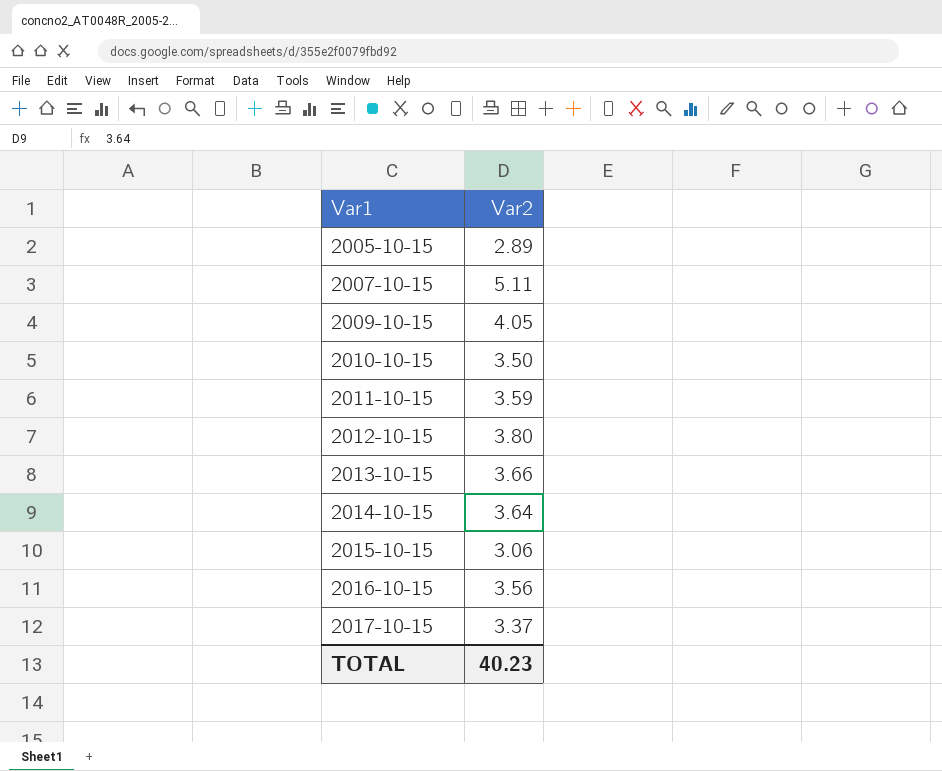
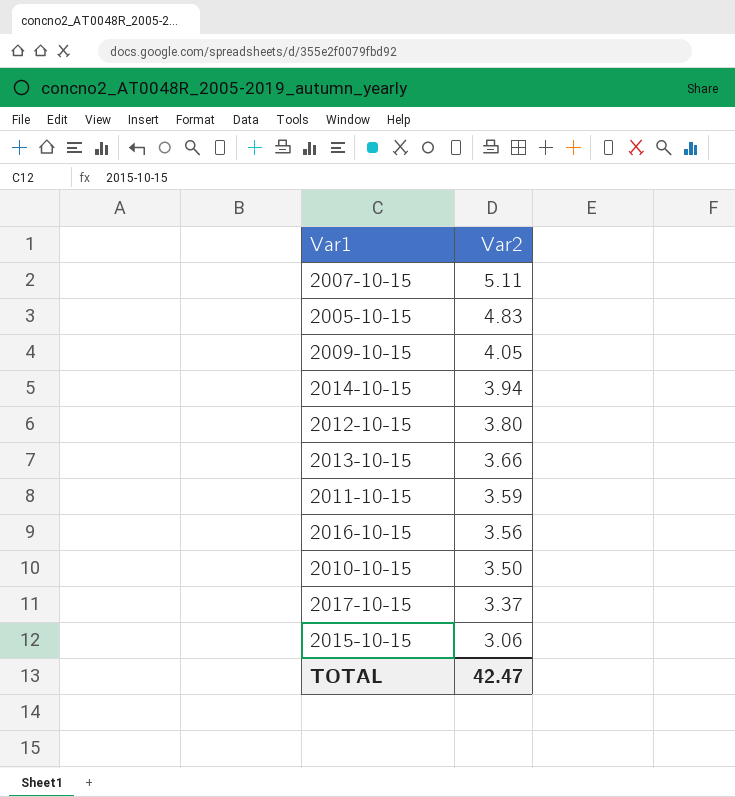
row order: Var1 ascending -> Var2 descending
2005-10-15 | Var2: 2.89 -> 4.83
2014-10-15 | Var2: 3.64 -> 3.94
TOTAL | Var2: 40.23 -> 42.47

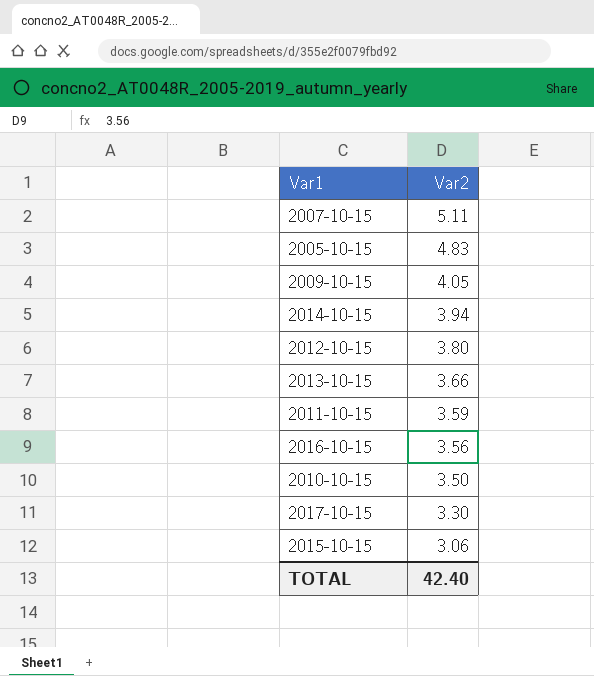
2017-10-15 | Var2: 3.37 -> 3.30
TOTAL | Var2: 42.47 -> 42.40

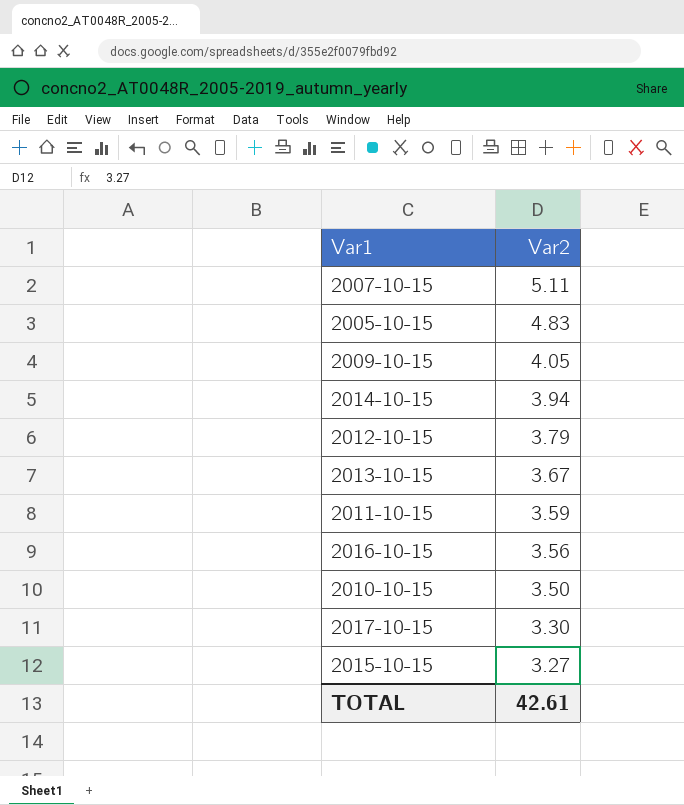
2012-10-15 | Var2: 3.80 -> 3.79
2013-10-15 | Var2: 3.66 -> 3.67
2015-10-15 | Var2: 3.06 -> 3.27
TOTAL | Var2: 42.40 -> 42.61

